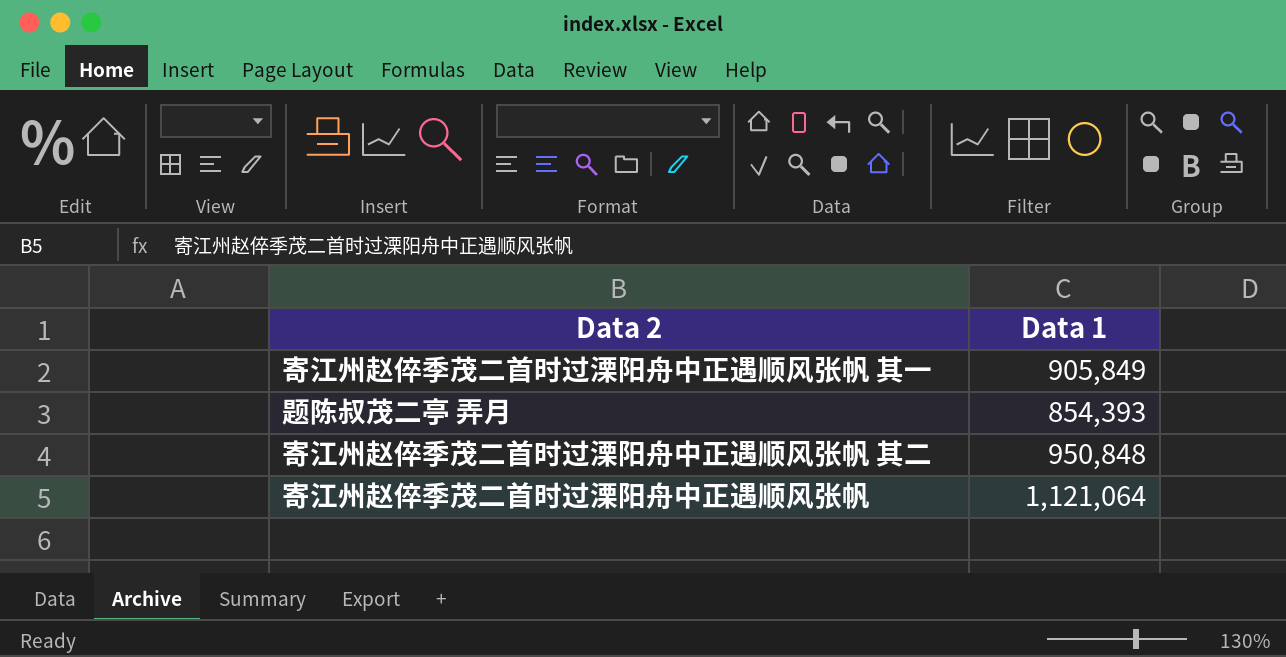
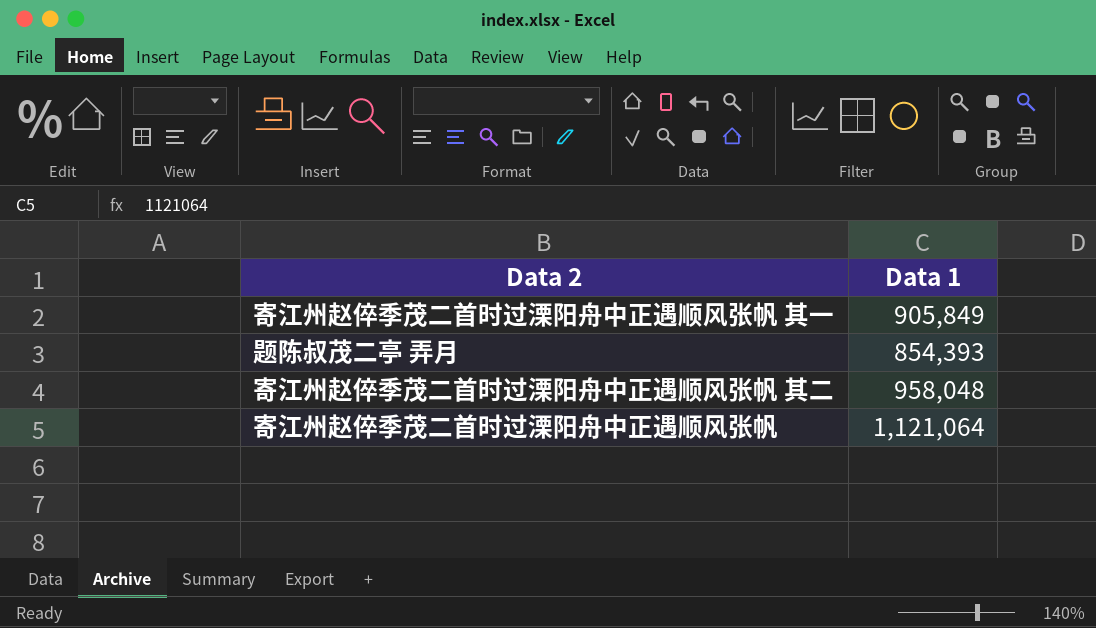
寄江州赵倅季茂二首时过溧阳舟中正遇顺风张帆 其二 | Data 1: 950,848 -> 958,048

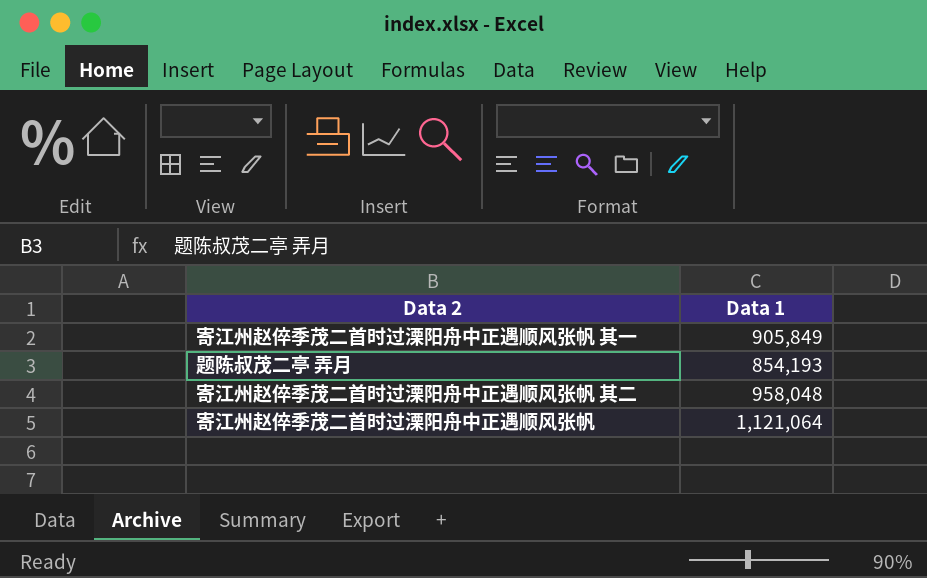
题陈叔茂二亭 弄月 | Data 1: 854,393 -> 854,193

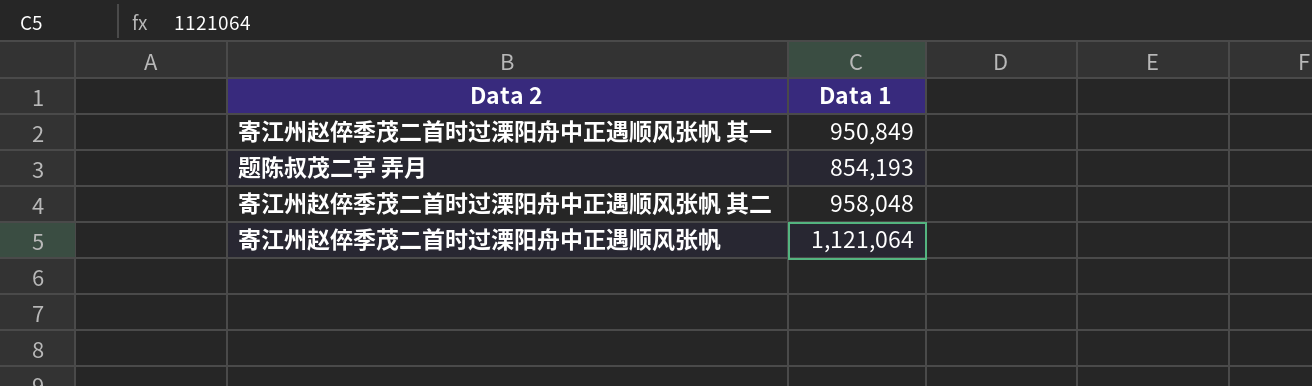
寄江州赵倅季茂二首时过溧阳舟中正遇顺风张帆 其一 | Data 1: 905,849 -> 950,849

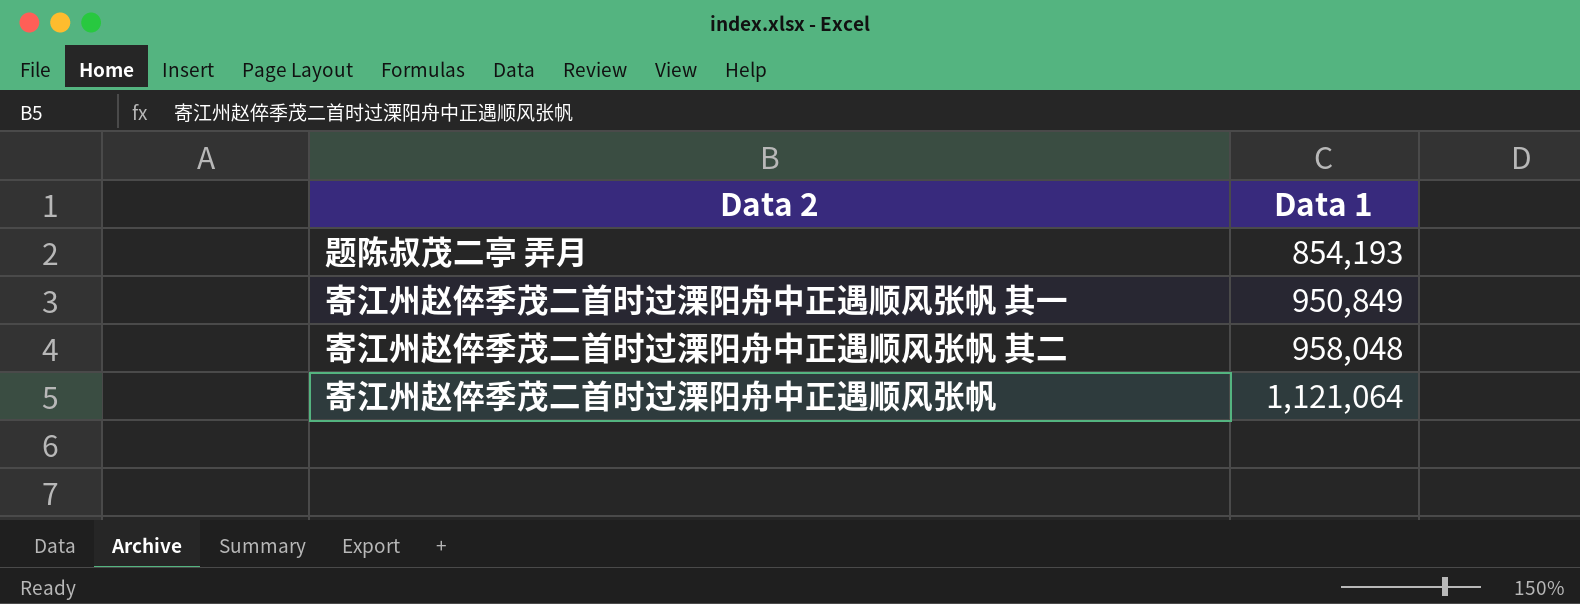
row order: none -> Data 1 ascending

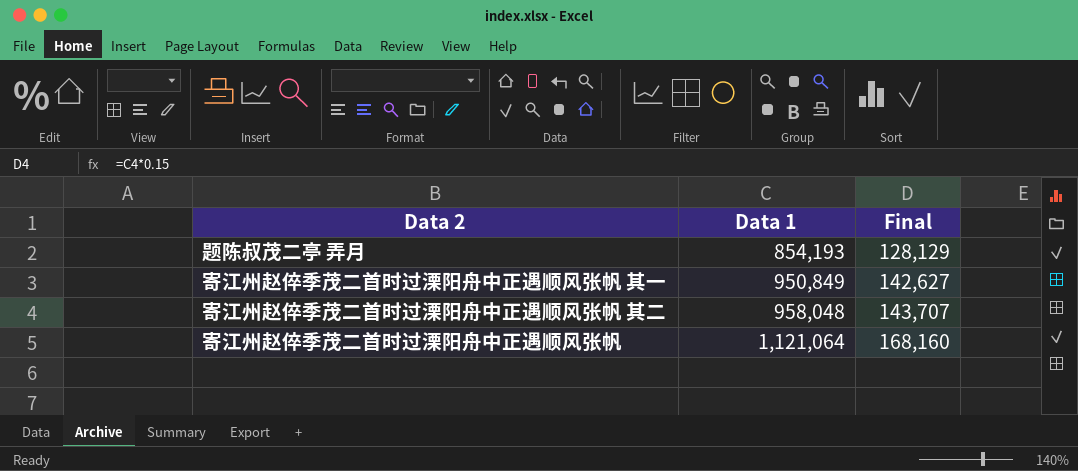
column Final | formula: none -> [Data 1] * 0.15

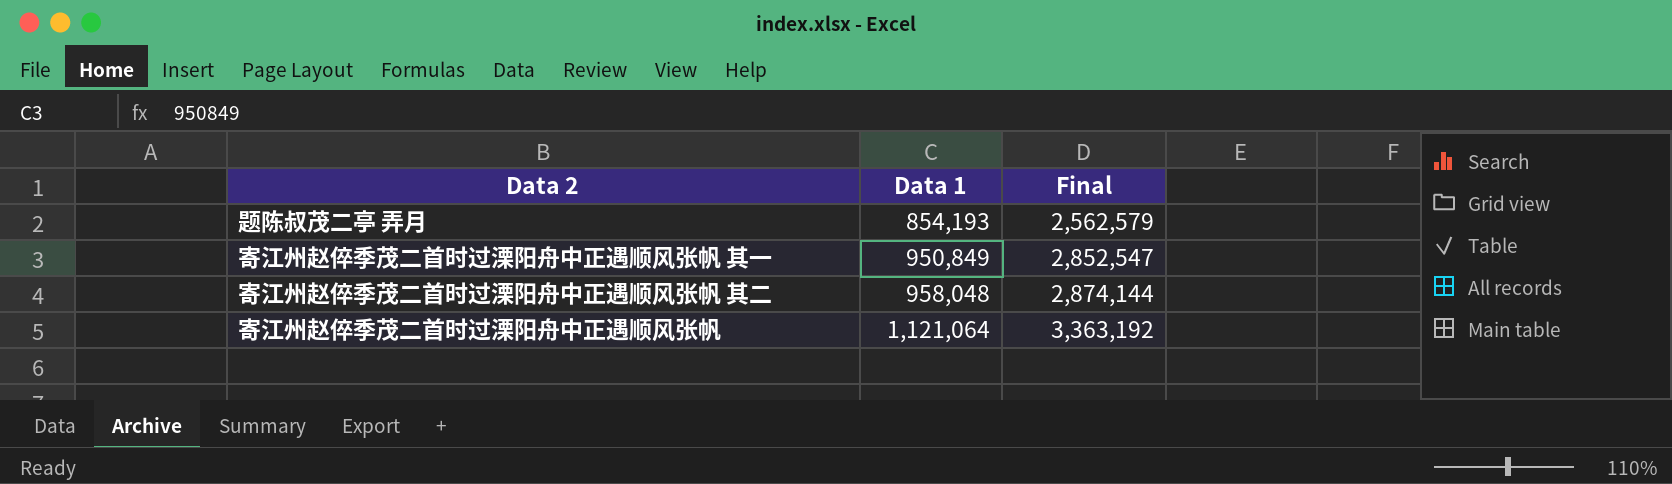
column Final | formula: [Data 1] * 0.15 -> [Data 1] * 3

